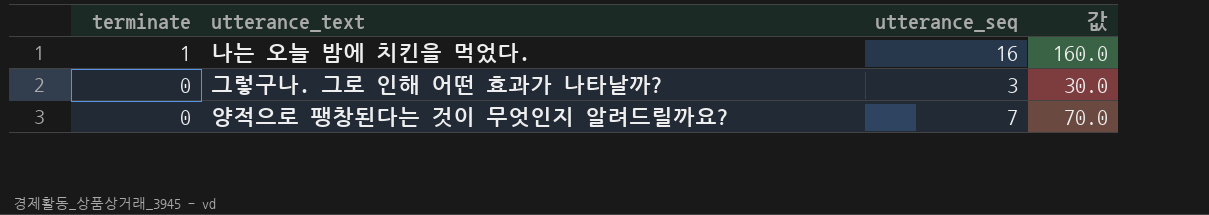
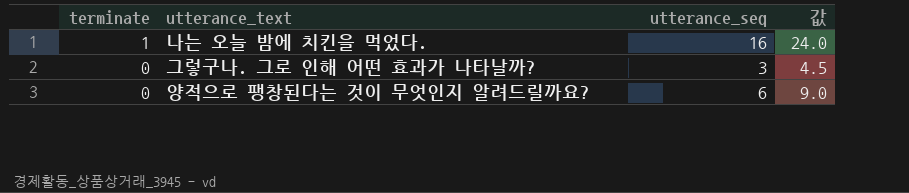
column 값 | formula: [utterance_seq] * 10 -> [utterance_seq] * 1.5
양적으로 팽창된다는 것이 무엇인지 알려드릴까요? | utterance_seq: 7 -> 6

